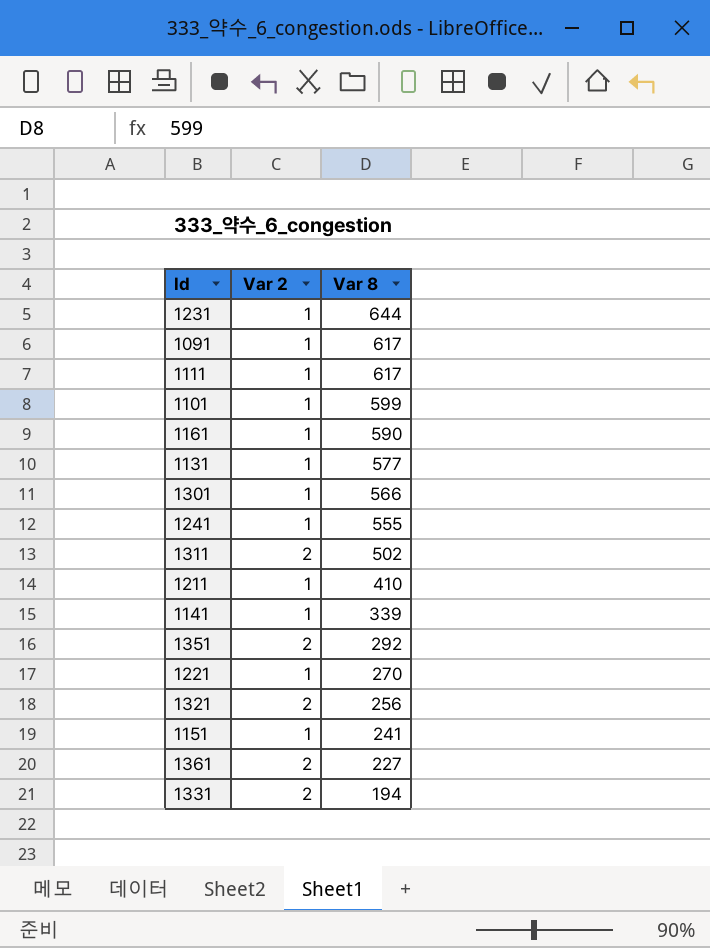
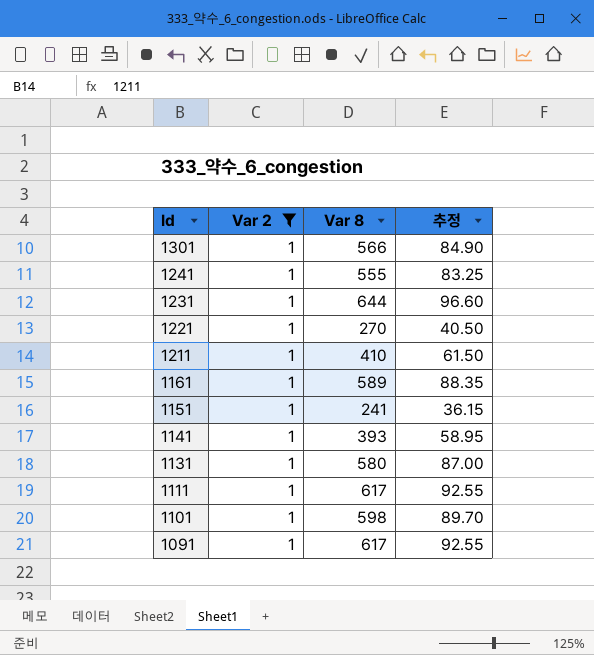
filter: none -> Var 2 = 1
row order: Var 8 descending -> Id descending
column 추정 | formula: none -> [Var 8] * 0.15
1161 | Var 8: 590 -> 589
1141 | Var 8: 339 -> 393
1131 | Var 8: 577 -> 580
1101 | Var 8: 599 -> 598

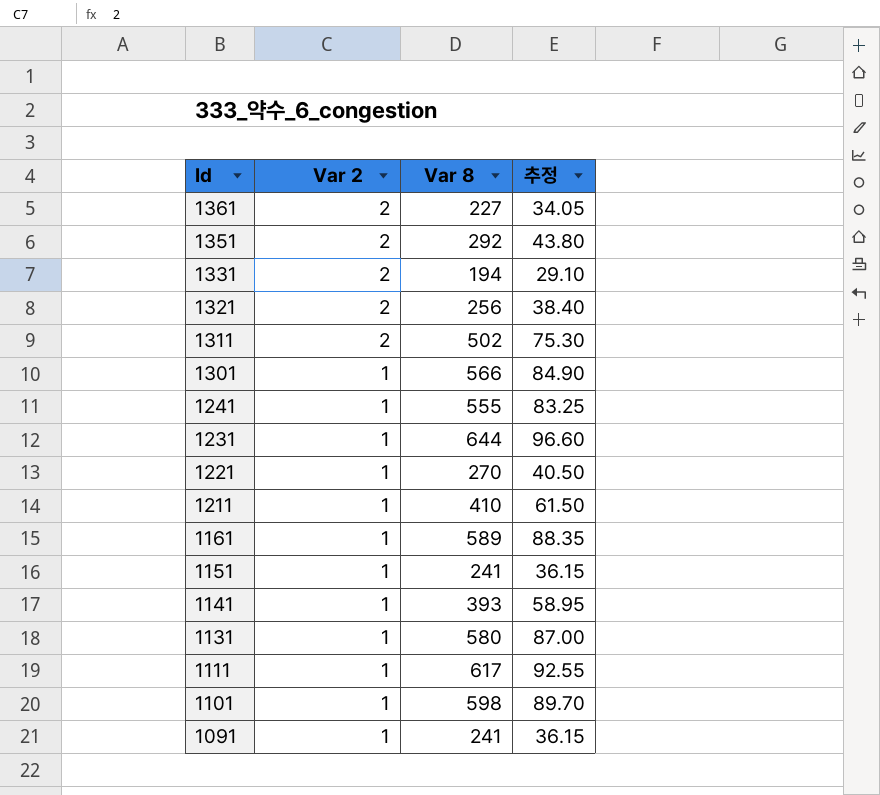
filter: Var 2 = 1 -> none
1091 | Var 8: 617 -> 241
1091 | 추정: 92.55 -> 36.15

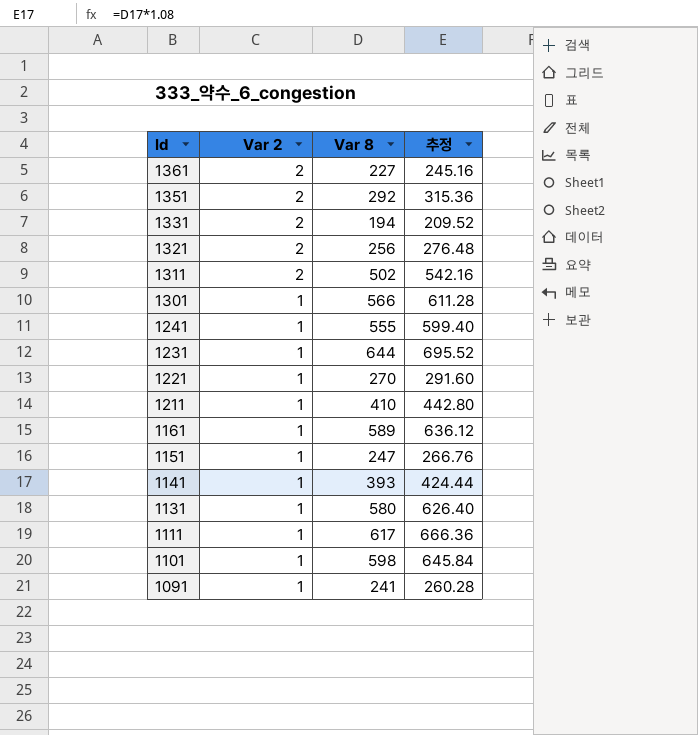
column 추정 | formula: [Var 8] * 0.15 -> [Var 8] * 1.08
1151 | Var 8: 241 -> 247

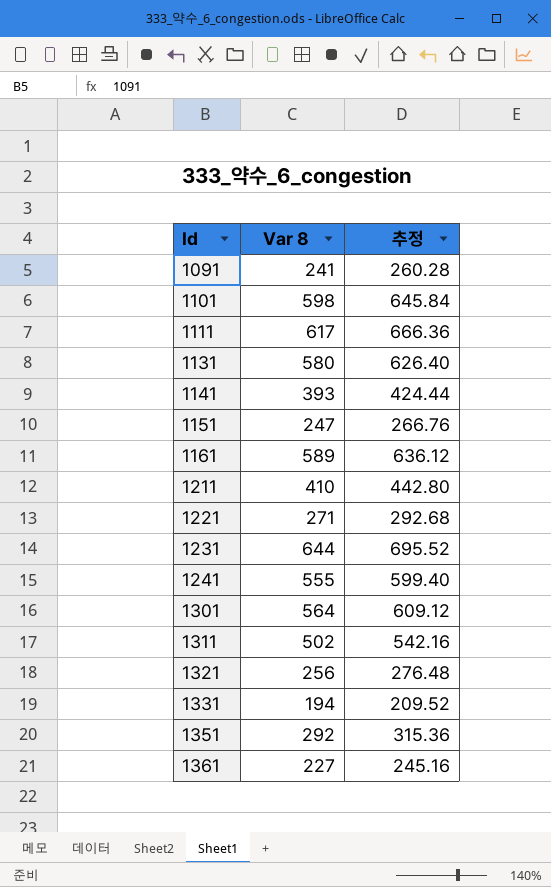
row order: Id descending -> Id ascending
column Var 2 | position: 2 -> none
1221 | Var 8: 270 -> 271
1221 | 추정: 291.60 -> 292.68
1301 | Var 8: 566 -> 564
1301 | 추정: 611.28 -> 609.12

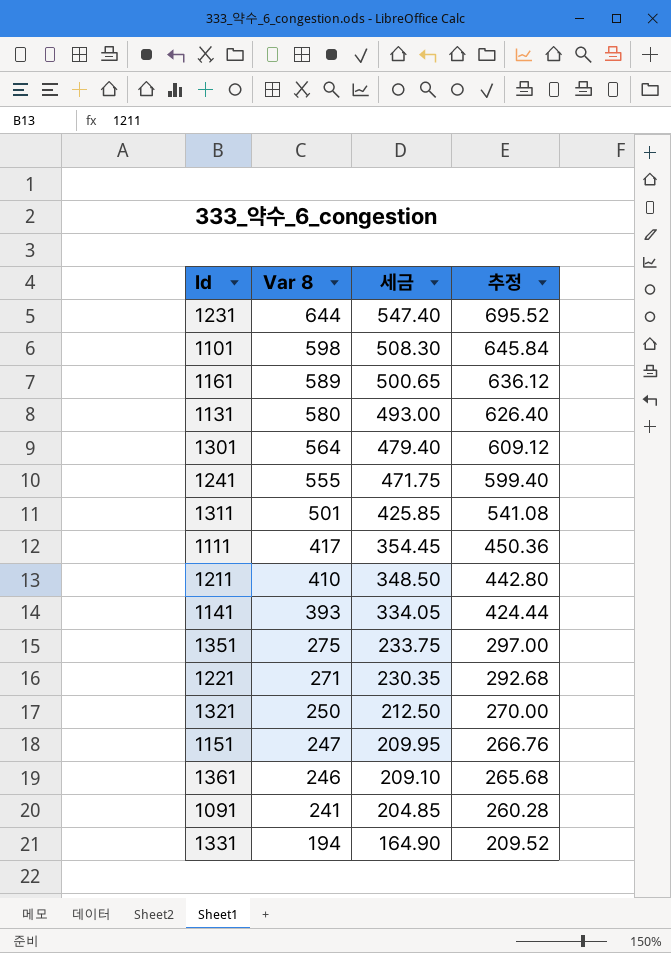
row order: Id ascending -> Var 8 descending
column 세금 | formula: none -> [Var 8] * 0.85
1311 | Var 8: 502 -> 501
1311 | 추정: 542.16 -> 541.08
1111 | Var 8: 617 -> 417
1111 | 추정: 666.36 -> 450.36
1351 | Var 8: 292 -> 275
1351 | 추정: 315.36 -> 297.00
1321 | Var 8: 256 -> 250
1321 | 추정: 276.48 -> 270.00
1361 | Var 8: 227 -> 246
1361 | 추정: 245.16 -> 265.68

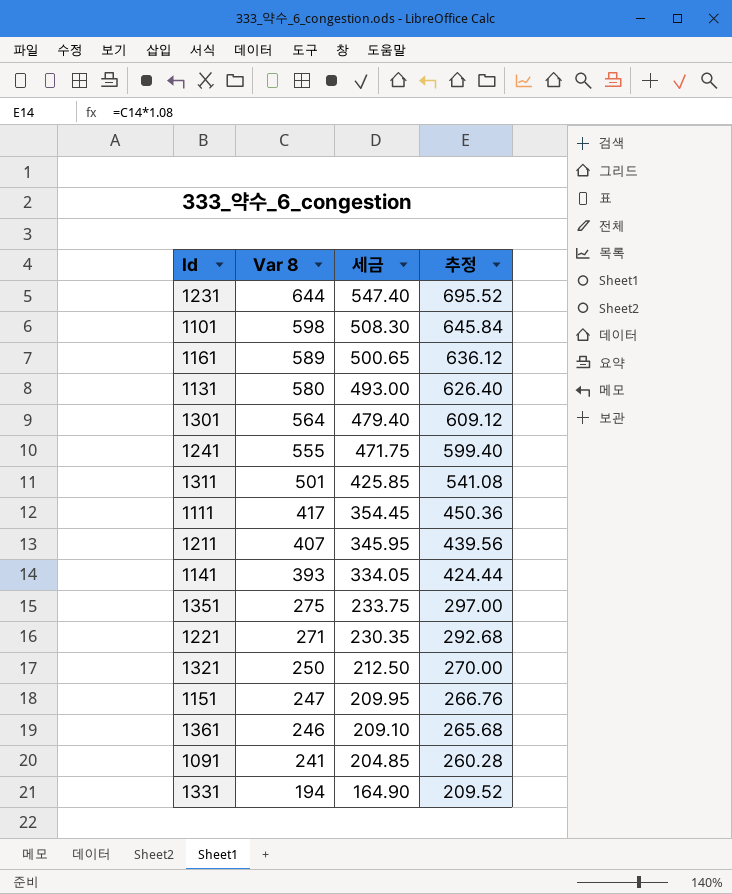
1211 | Var 8: 410 -> 407
1211 | 세금: 348.50 -> 345.95
1211 | 추정: 442.80 -> 439.56

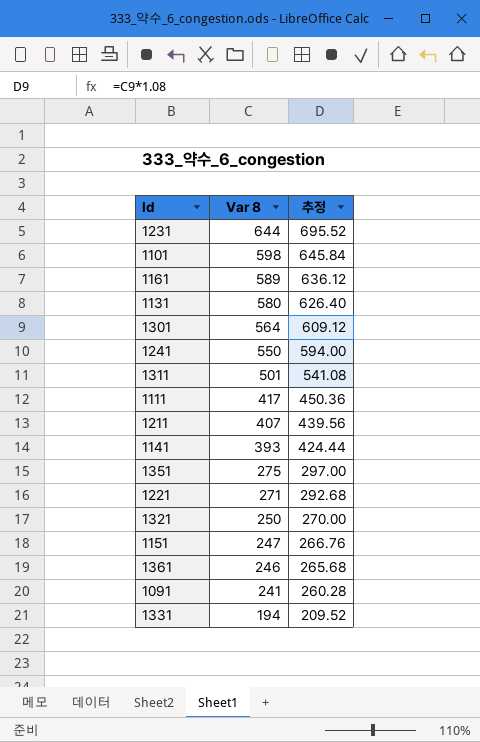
column 세금 | formula: [Var 8] * 0.85 -> none
1241 | Var 8: 555 -> 550
1241 | 추정: 599.40 -> 594.00

